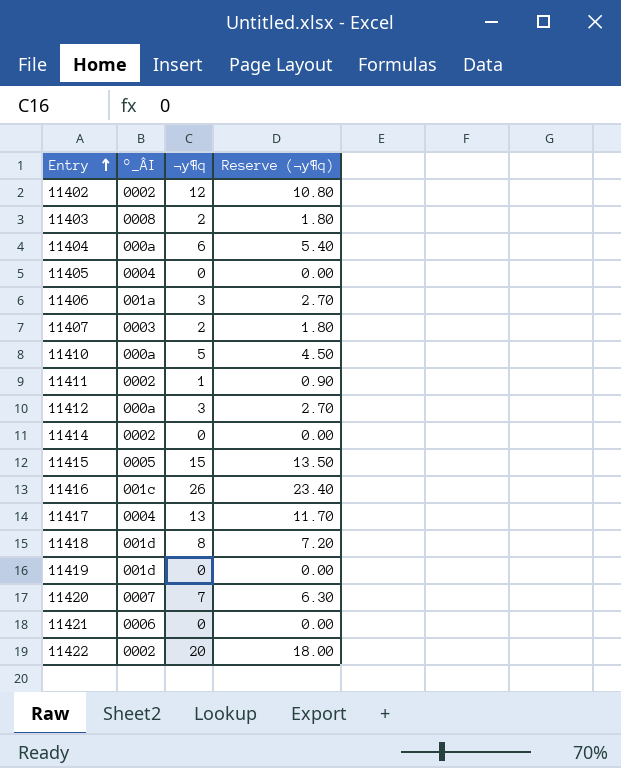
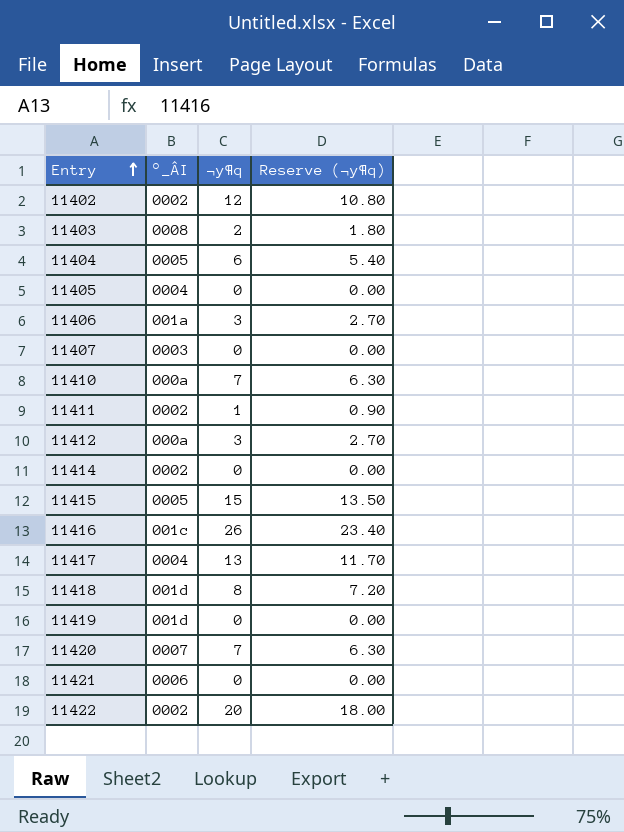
11404 | °_ÂI: 000a -> 0005
11407 | ¬y¶q: 2 -> 0
11407 | Reserve (¬y¶q): 1.80 -> 0.00
11410 | ¬y¶q: 5 -> 7
11410 | Reserve (¬y¶q): 4.50 -> 6.30

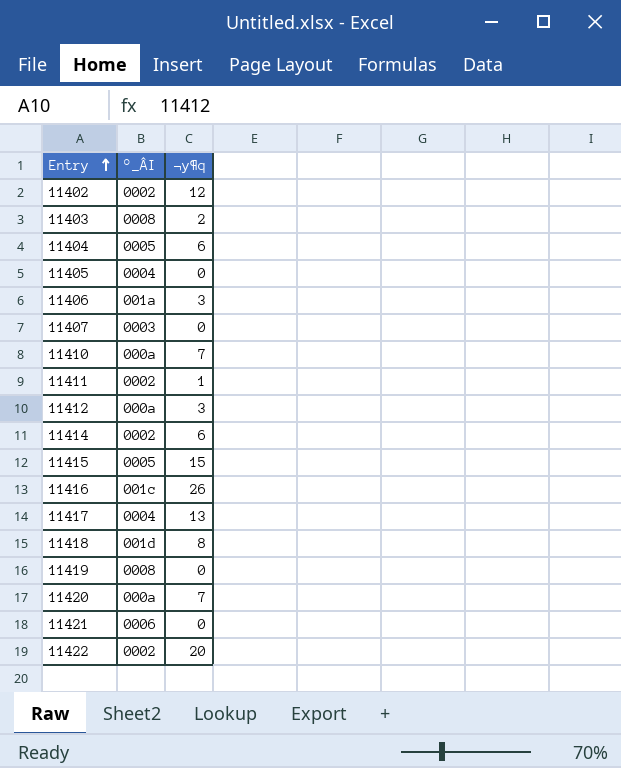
column Reserve (¬y¶q) | formula: [¬y¶q] * 0.9 -> none
11414 | ¬y¶q: 0 -> 6
11419 | °_ÂI: 001d -> 0008
11420 | °_ÂI: 0007 -> 000a

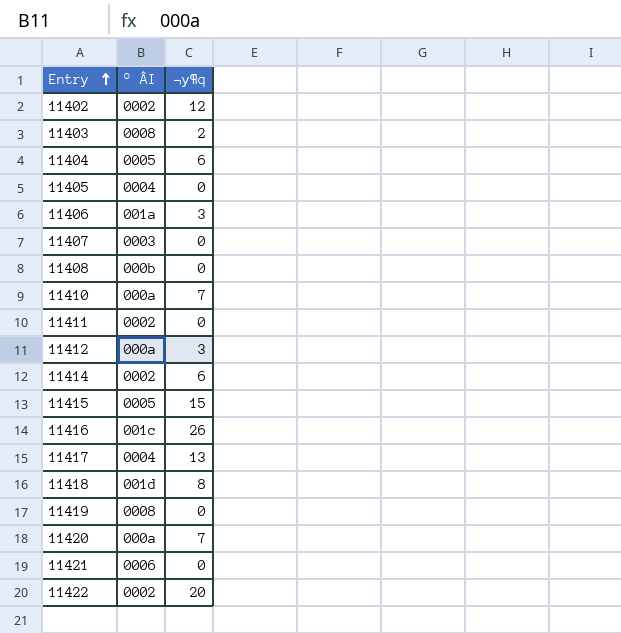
column name: °_ÂI -> ° ÂI
row 11408: none -> 000b | 0
11411 | ¬y¶q: 1 -> 0

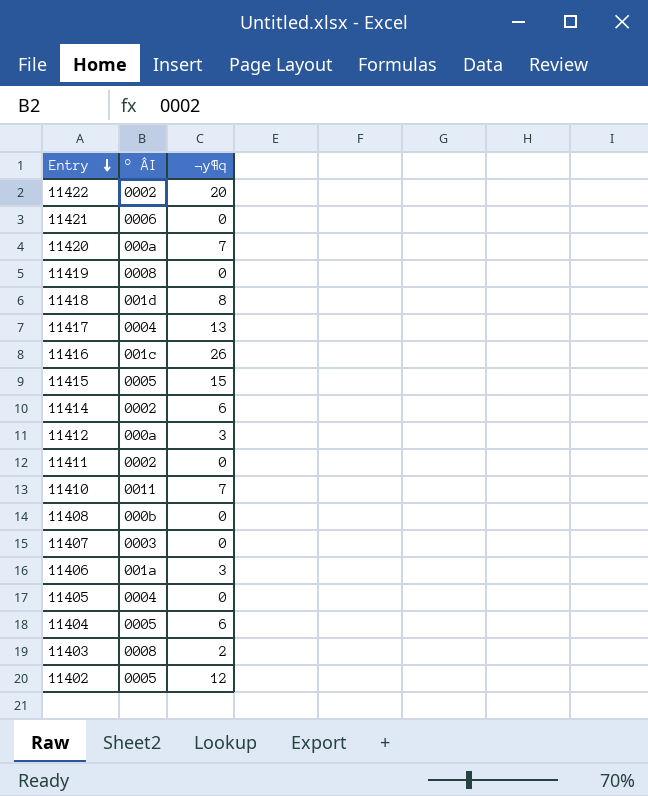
row order: Entry ascending -> Entry descending
11410 | ° ÂI: 000a -> 0011
11402 | ° ÂI: 0002 -> 0005

